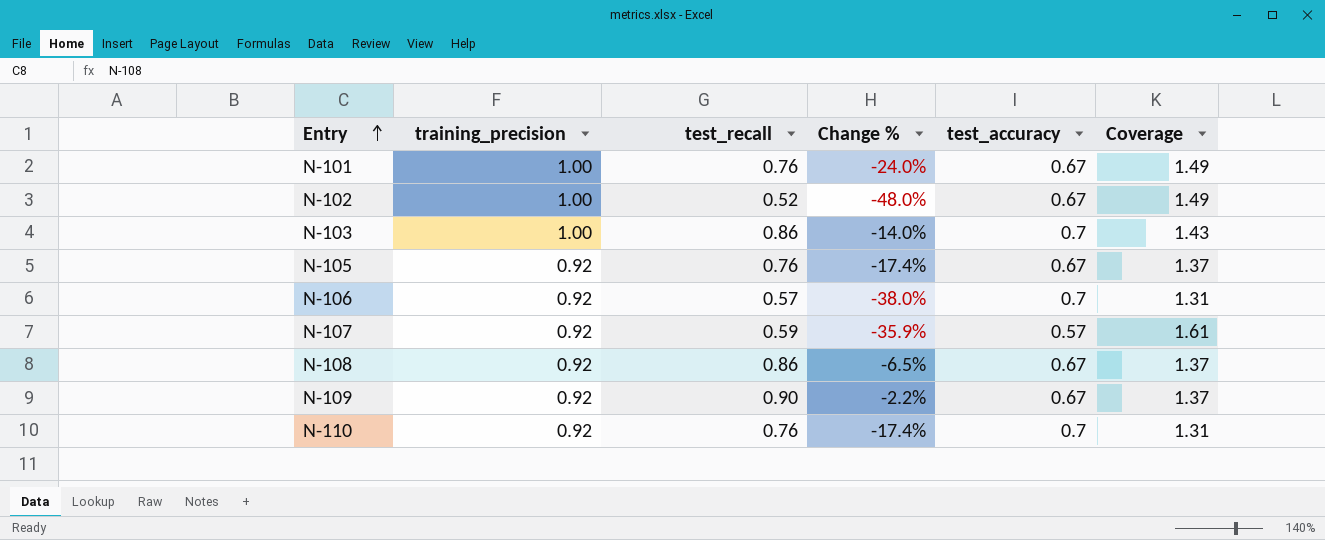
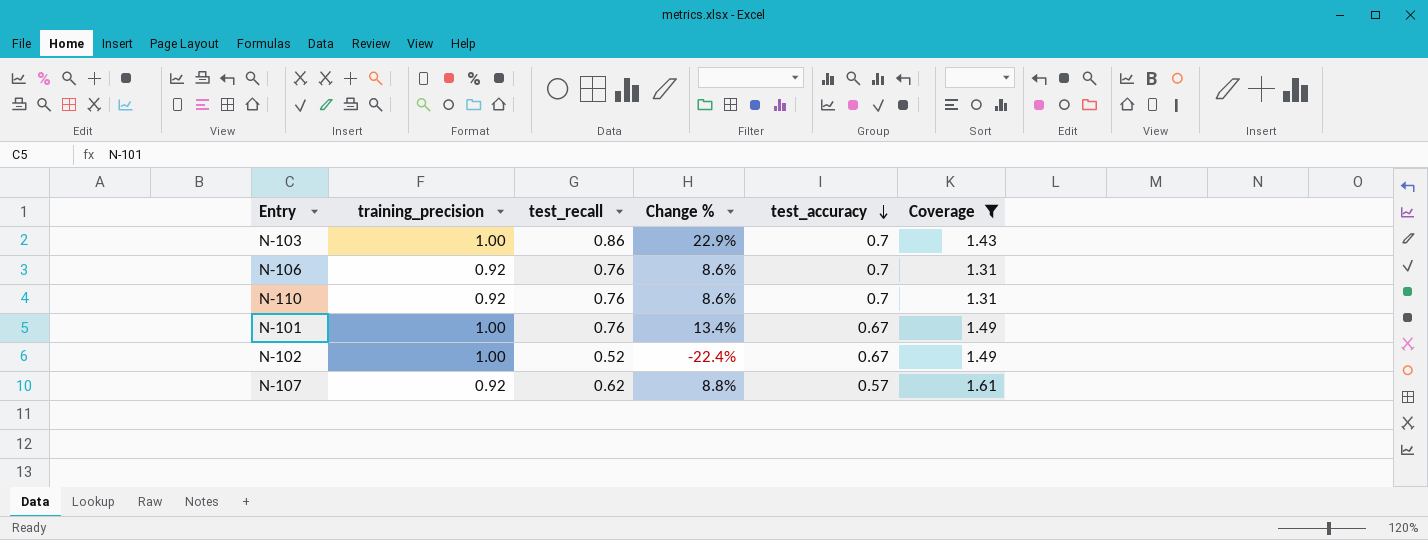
filter: none -> Coverage != 1.37
row order: Entry ascending -> test_accuracy descending
column Change % | formula: ([test_recall] - [training_precision]) / [training_precision] -> ([test_recall] - [test_accuracy]) / [test_accuracy]
N-106 | test_recall: 0.57 -> 0.76
N-107 | test_recall: 0.59 -> 0.62

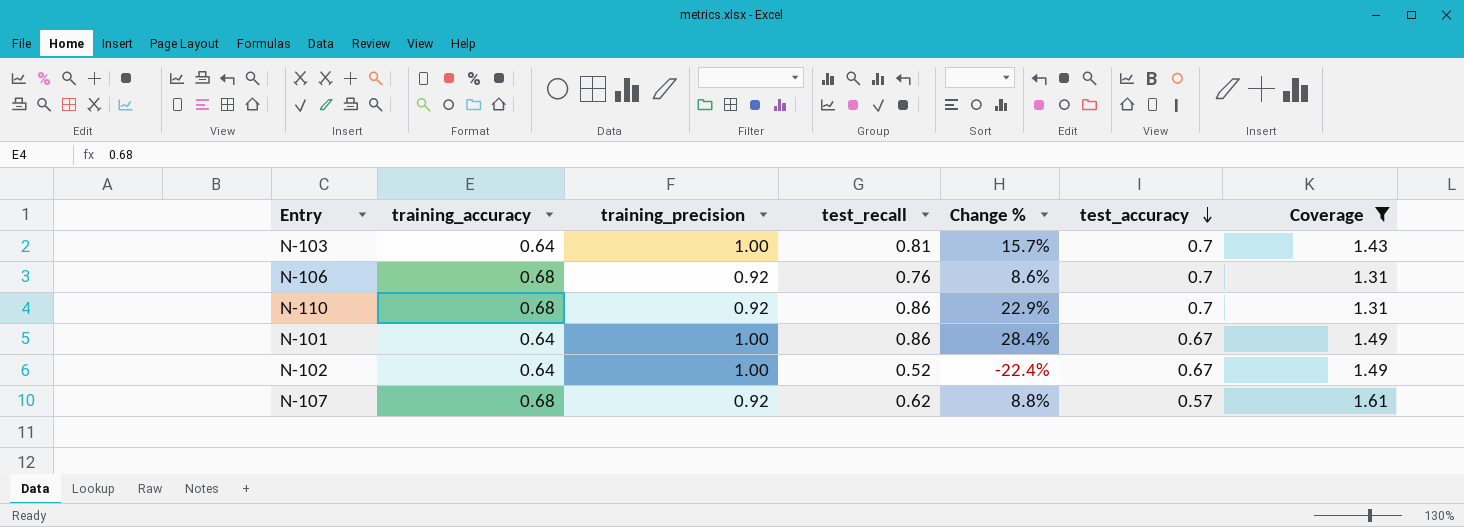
column training_accuracy | position: none -> 2
N-103 | test_recall: 0.86 -> 0.81
N-103 | Change %: 22.9% -> 15.7%
N-110 | test_recall: 0.76 -> 0.86
N-110 | Change %: 8.6% -> 22.9%
N-101 | test_recall: 0.76 -> 0.86
N-101 | Change %: 13.4% -> 28.4%

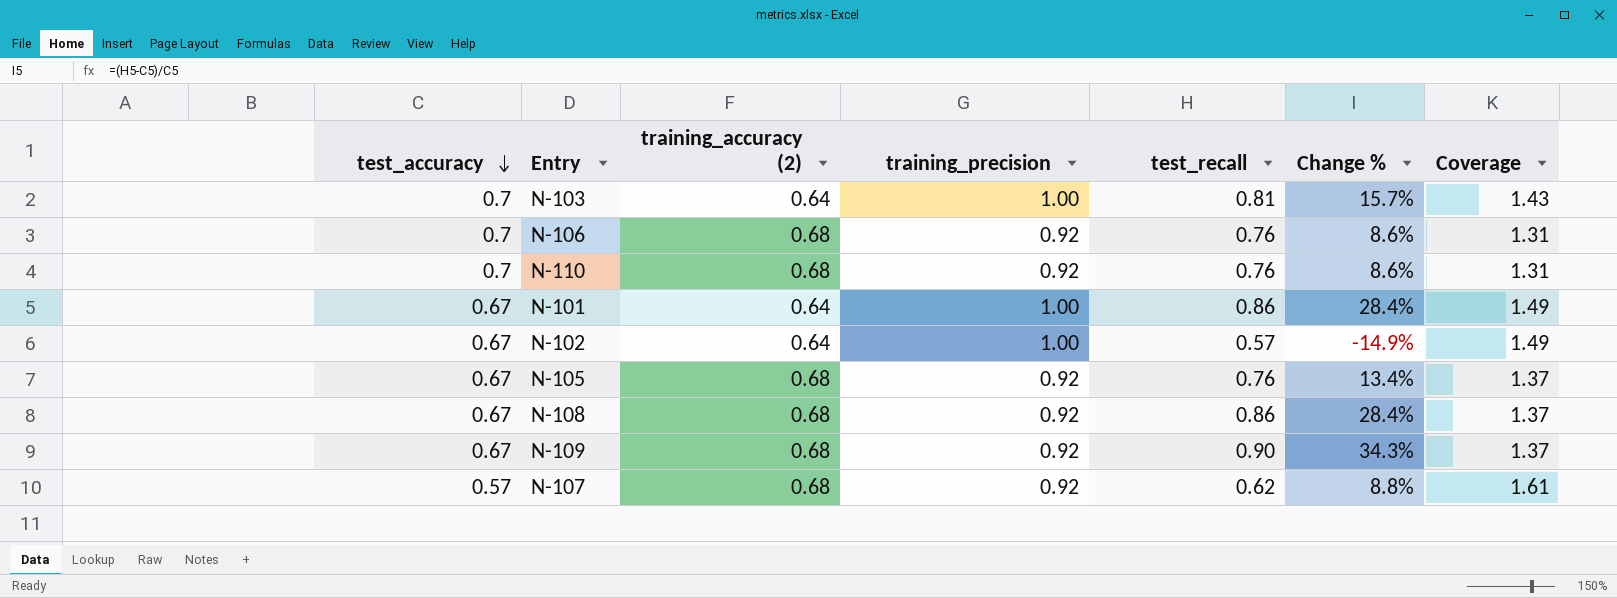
filter: Coverage != 1.37 -> none
column test_accuracy | position: 6 -> 1
column name: training_accuracy -> training_accuracy (2)
N-110 | test_recall: 0.86 -> 0.76
N-110 | Change %: 22.9% -> 8.6%
N-102 | test_recall: 0.52 -> 0.57
N-102 | Change %: -22.4% -> -14.9%

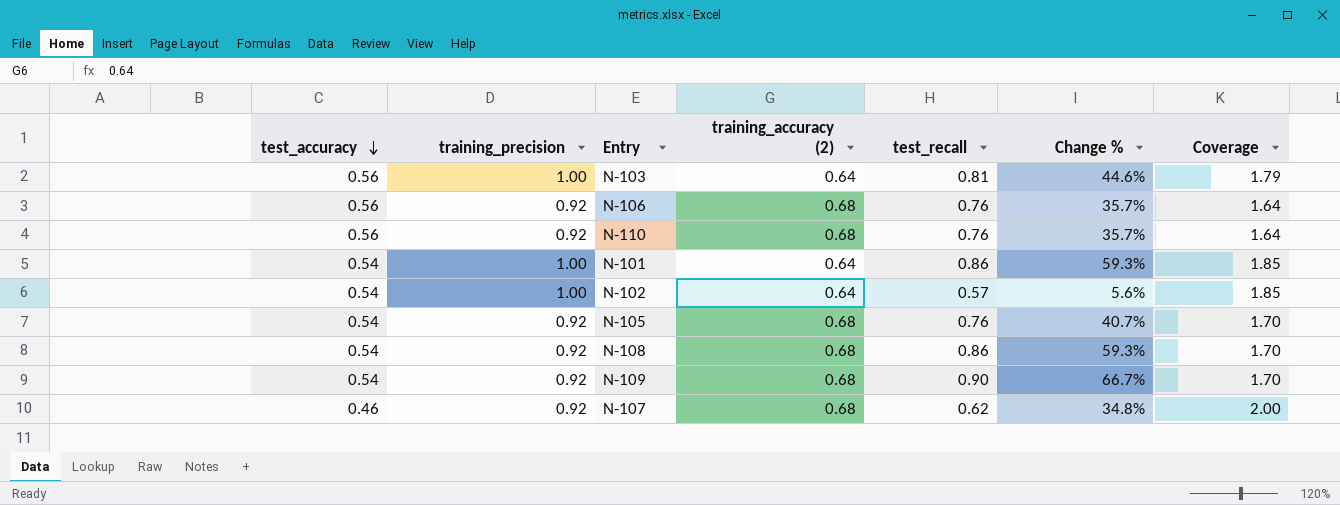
column training_precision | position: 4 -> 2
N-103 | test_accuracy: 0.7 -> 0.56
N-103 | Change %: 15.7% -> 44.6%
N-103 | Coverage: 1.43 -> 1.79
N-106 | test_accuracy: 0.7 -> 0.56
N-106 | Change %: 8.6% -> 35.7%
N-106 | Coverage: 1.31 -> 1.64
N-110 | test_accuracy: 0.7 -> 0.56
N-110 | Change %: 8.6% -> 35.7%
N-110 | Coverage: 1.31 -> 1.64
N-101 | test_accuracy: 0.67 -> 0.54
N-101 | Change %: 28.4% -> 59.3%
N-101 | Coverage: 1.49 -> 1.85
N-102 | test_accuracy: 0.67 -> 0.54
N-102 | Change %: -14.9% -> 5.6%
N-102 | Coverage: 1.49 -> 1.85
N-105 | test_accuracy: 0.67 -> 0.54
N-105 | Change %: 13.4% -> 40.7%
N-105 | Coverage: 1.37 -> 1.70
N-108 | test_accuracy: 0.67 -> 0.54
N-108 | Change %: 28.4% -> 59.3%
N-108 | Coverage: 1.37 -> 1.70
N-109 | test_accuracy: 0.67 -> 0.54
N-109 | Change %: 34.3% -> 66.7%
N-109 | Coverage: 1.37 -> 1.70
N-107 | test_accuracy: 0.57 -> 0.46
N-107 | Change %: 8.8% -> 34.8%
N-107 | Coverage: 1.61 -> 2.00

